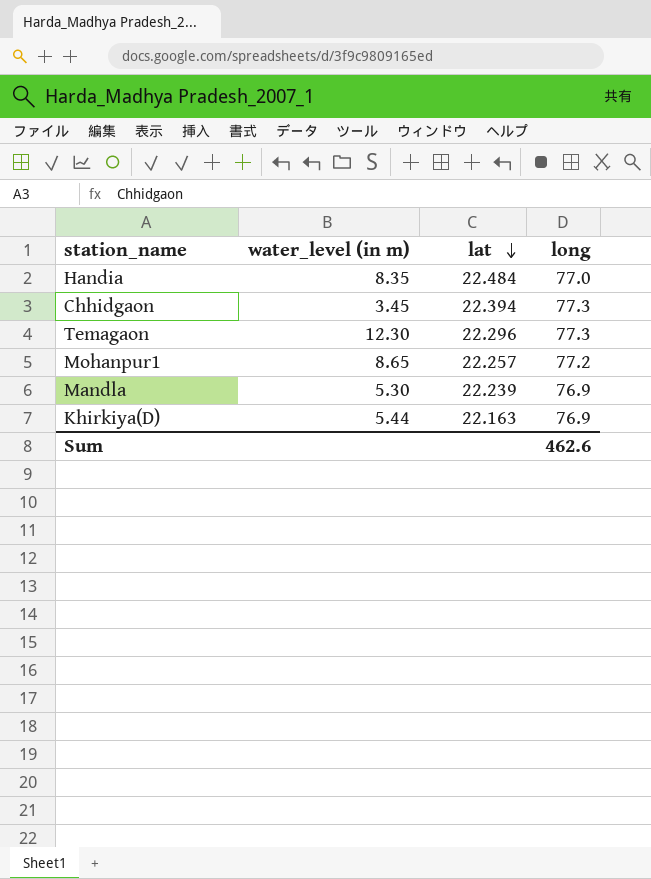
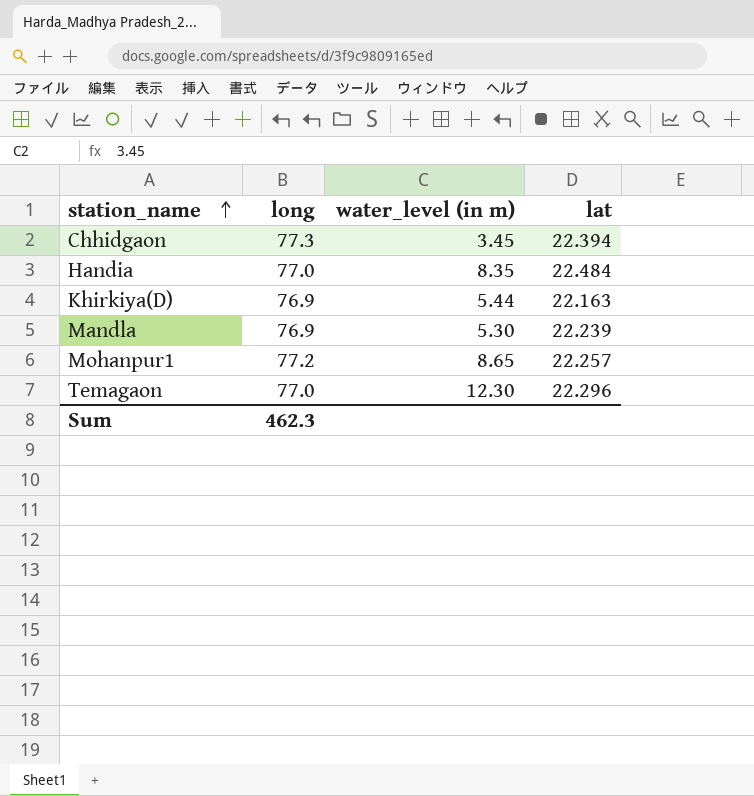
row order: lat descending -> station_name ascending
column long | position: 4 -> 2
Temagaon | long: 77.3 -> 77.0
Sum | long: 462.6 -> 462.3

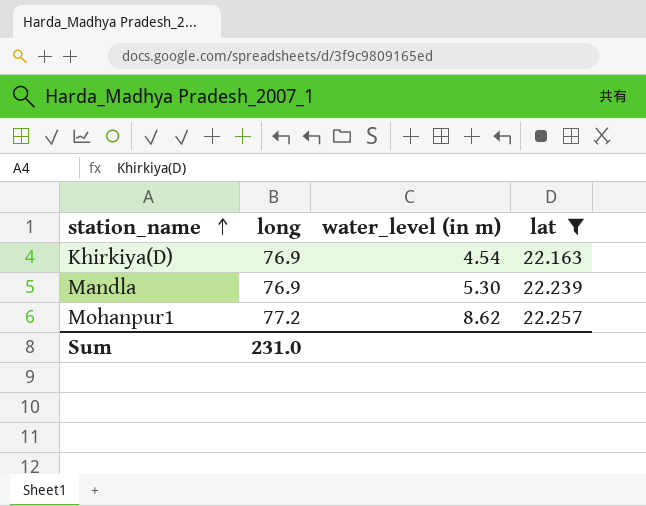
filter: none -> lat <= 22.257
Khirkiya(D) | water_level (in m): 5.44 -> 4.54
Mohanpur1 | water_level (in m): 8.65 -> 8.62
Sum | long: 462.3 -> 231.0

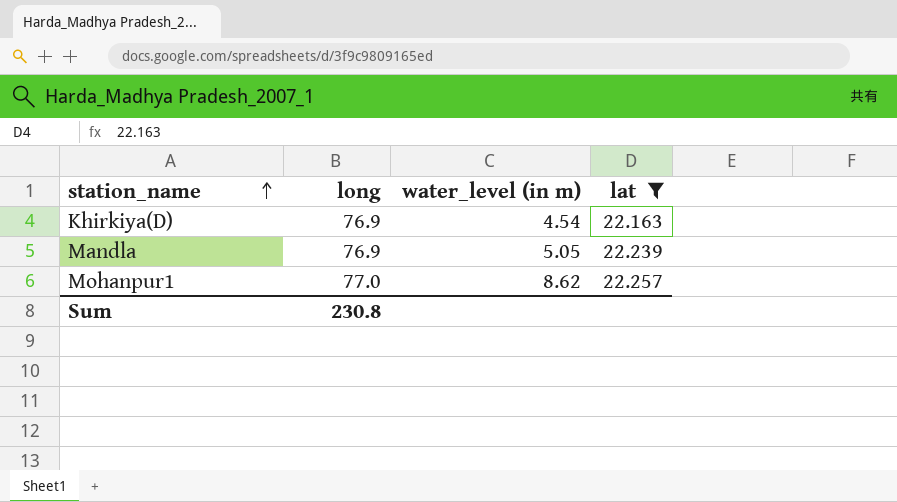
Mandla | water_level (in m): 5.30 -> 5.05
Mohanpur1 | long: 77.2 -> 77.0
Sum | long: 231.0 -> 230.8

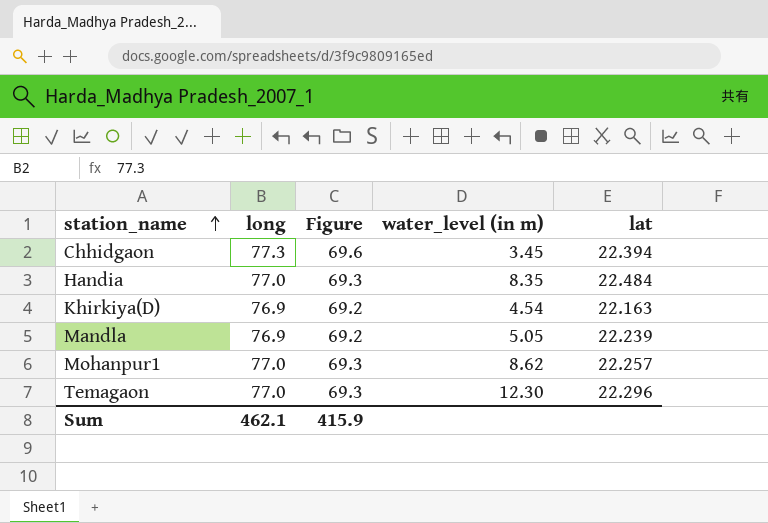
filter: lat <= 22.257 -> none
column Figure | formula: none -> [long] * 0.9
Sum | long: 230.8 -> 462.1

